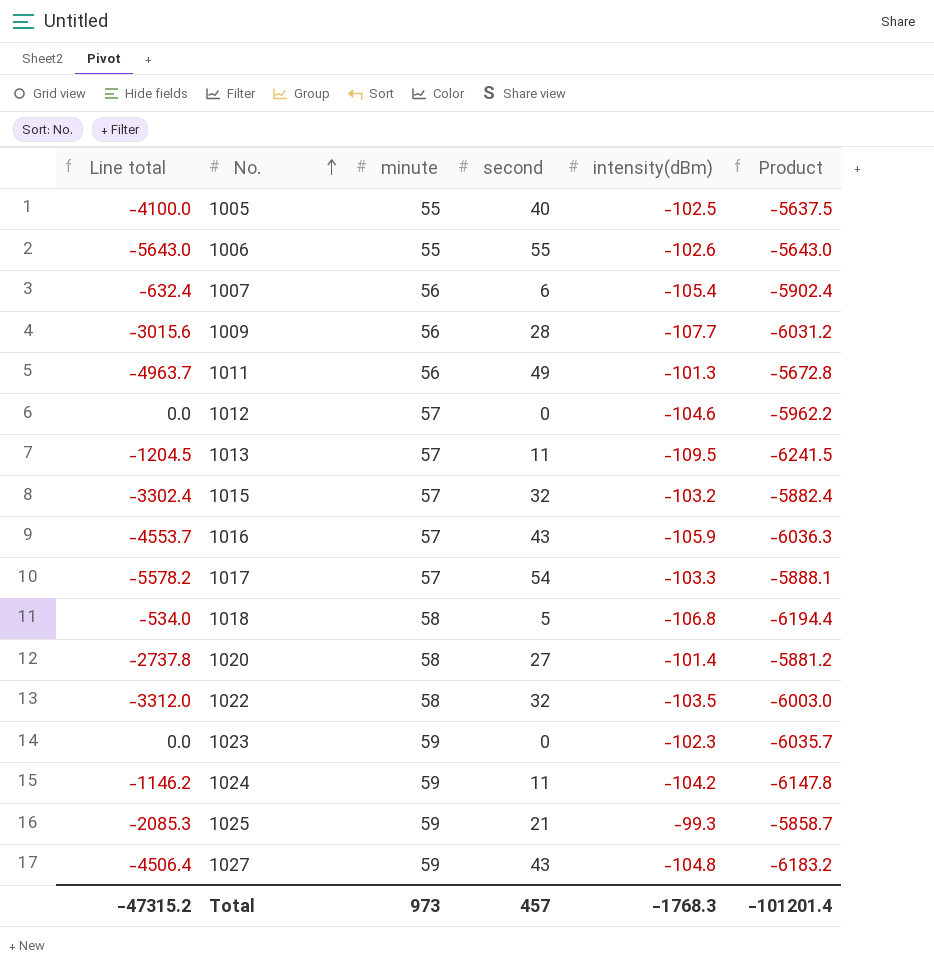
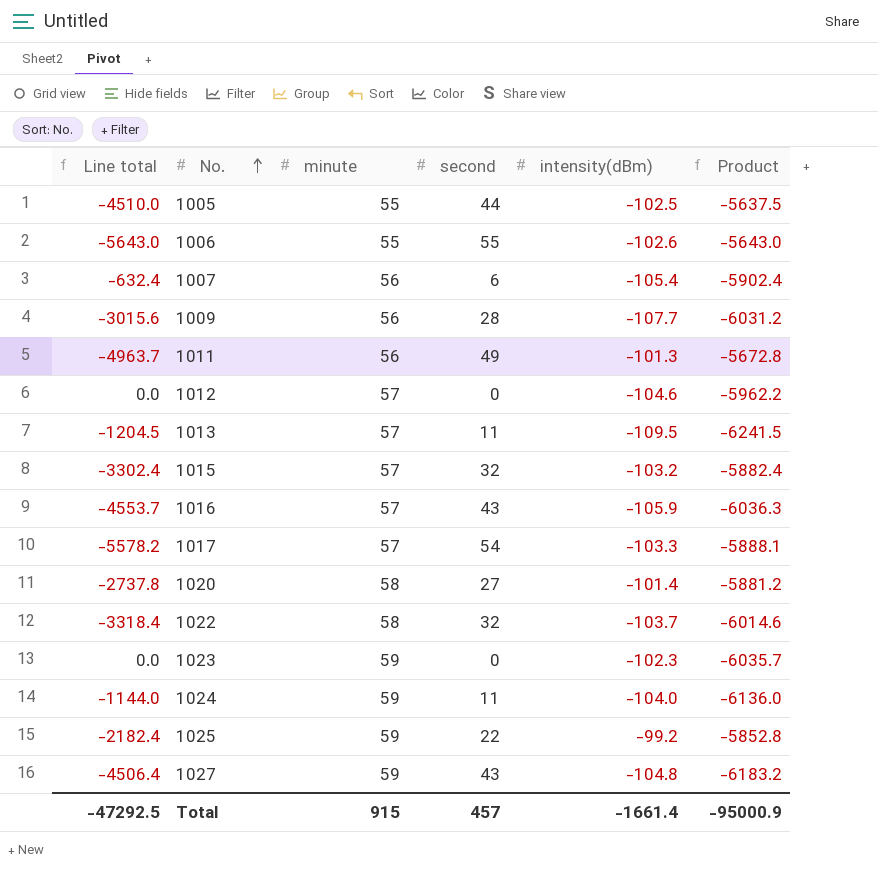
row 1018: -534.0 | 58 | 5 | -106.8 | -6194.4 -> none
1005 | Line total: -4100.0 -> -4510.0
1005 | second: 40 -> 44
1022 | Line total: -3312.0 -> -3318.4
1022 | intensity(dBm): -103.5 -> -103.7
1022 | Product: -6003.0 -> -6014.6
1024 | Line total: -1146.2 -> -1144.0
1024 | intensity(dBm): -104.2 -> -104.0
1024 | Product: -6147.8 -> -6136.0
1025 | Line total: -2085.3 -> -2182.4
1025 | second: 21 -> 22
1025 | intensity(dBm): -99.3 -> -99.2
1025 | Product: -5858.7 -> -5852.8
Total | Line total: -47315.2 -> -47292.5
Total | minute: 973 -> 915
Total | intensity(dBm): -1768.3 -> -1661.4
Total | Product: -101201.4 -> -95000.9

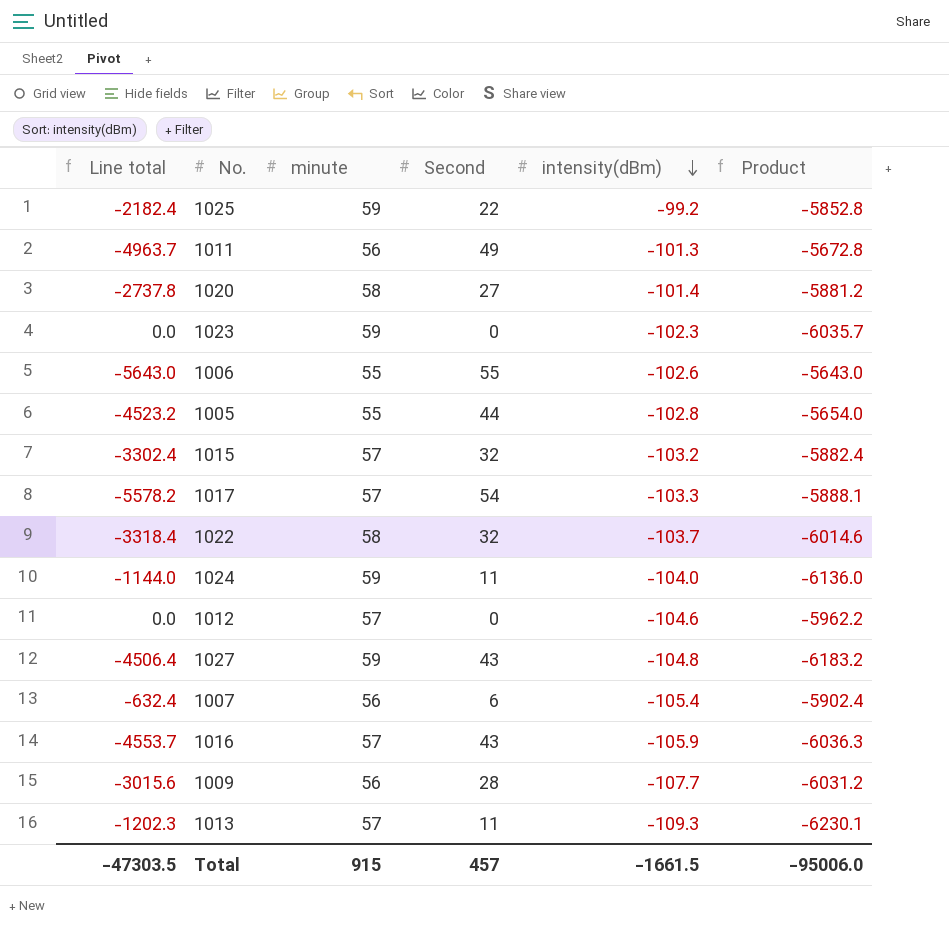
row order: No. ascending -> intensity(dBm) descending
column name: second -> Second
1005 | Line total: -4510.0 -> -4523.2
1005 | intensity(dBm): -102.5 -> -102.8
1005 | Product: -5637.5 -> -5654.0
1013 | Line total: -1204.5 -> -1202.3
1013 | intensity(dBm): -109.5 -> -109.3
1013 | Product: -6241.5 -> -6230.1
Total | Line total: -47292.5 -> -47303.5
Total | intensity(dBm): -1661.4 -> -1661.5
Total | Product: -95000.9 -> -95006.0

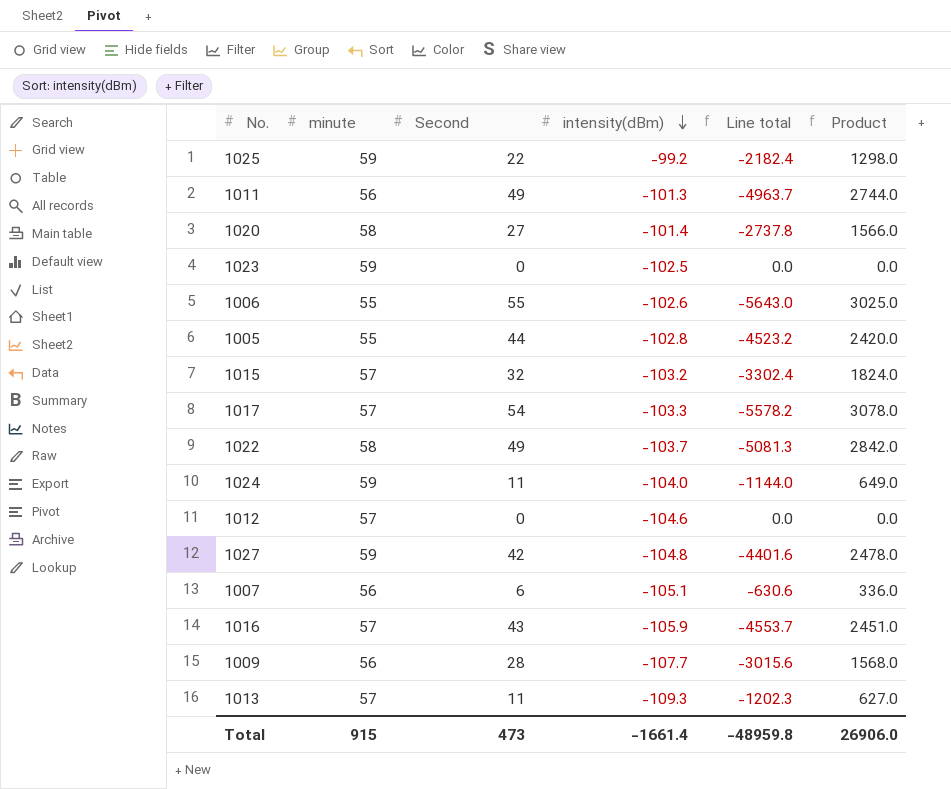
column Line total | position: 1 -> 5
column Product | formula: [minute] * [intensity(dBm)] -> [minute] * [Second]
1023 | intensity(dBm): -102.3 -> -102.5
1022 | Second: 32 -> 49
1022 | Line total: -3318.4 -> -5081.3
1027 | Second: 43 -> 42
1027 | Line total: -4506.4 -> -4401.6
1007 | intensity(dBm): -105.4 -> -105.1
1007 | Line total: -632.4 -> -630.6
Total | Second: 457 -> 473
Total | intensity(dBm): -1661.5 -> -1661.4
Total | Line total: -47303.5 -> -48959.8
Total | Product: -95006.0 -> 26906.0

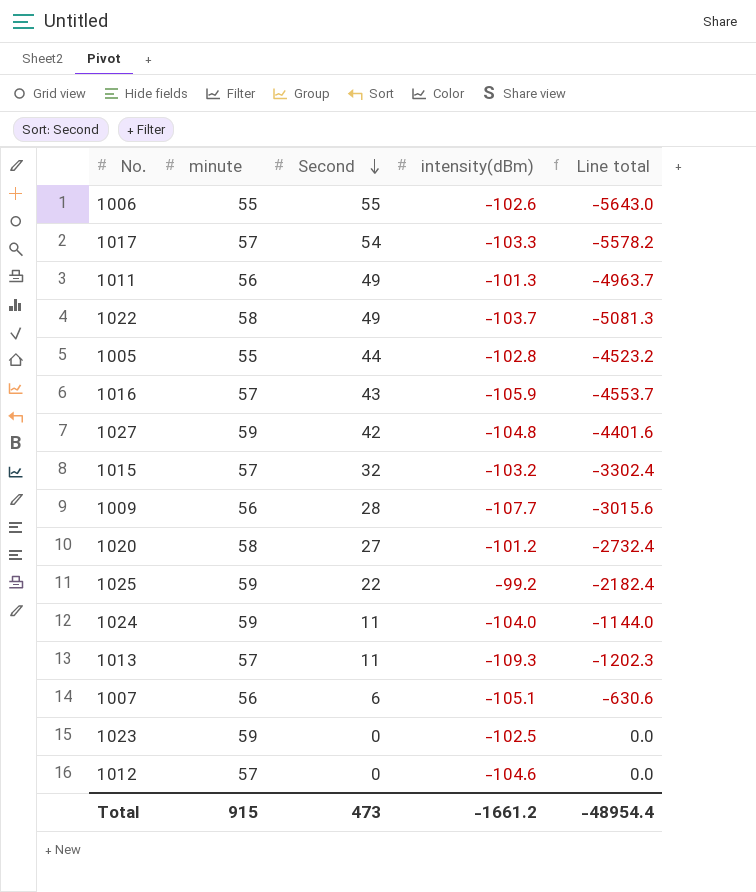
row order: intensity(dBm) descending -> Second descending
column Product | formula: [minute] * [Second] -> none
1020 | intensity(dBm): -101.4 -> -101.2
1020 | Line total: -2737.8 -> -2732.4
Total | intensity(dBm): -1661.4 -> -1661.2
Total | Line total: -48959.8 -> -48954.4

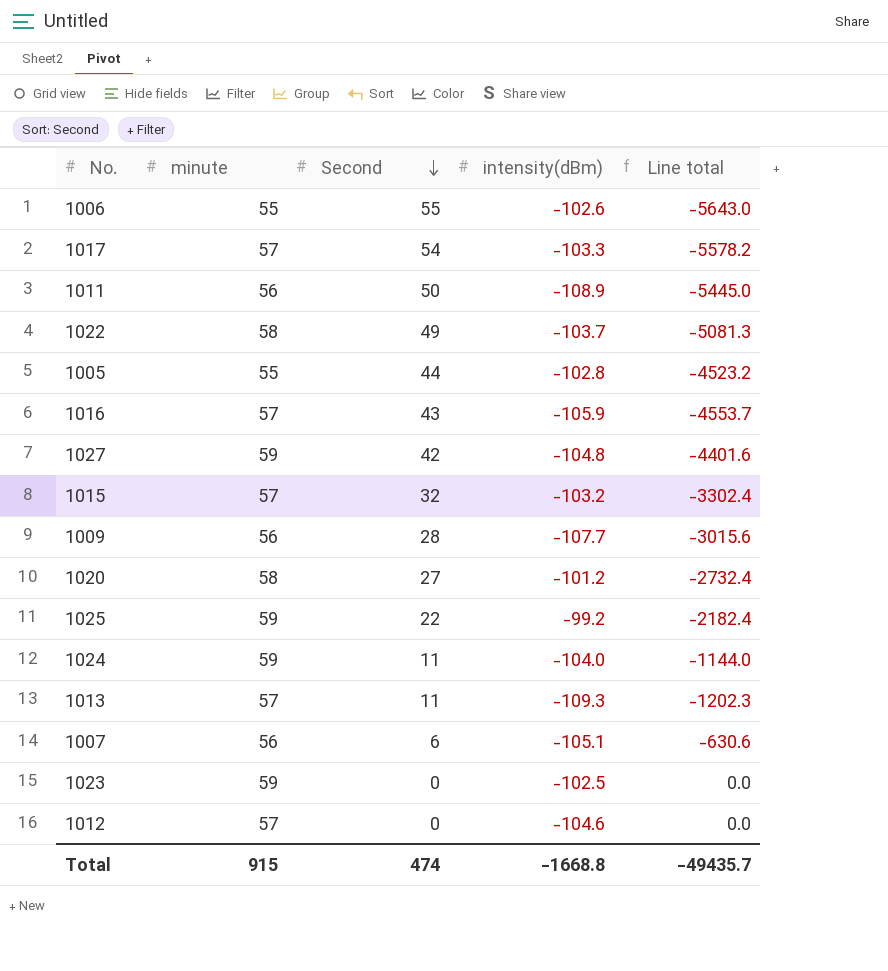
1011 | Second: 49 -> 50
1011 | intensity(dBm): -101.3 -> -108.9
1011 | Line total: -4963.7 -> -5445.0
Total | Second: 473 -> 474
Total | intensity(dBm): -1661.2 -> -1668.8
Total | Line total: -48954.4 -> -49435.7

